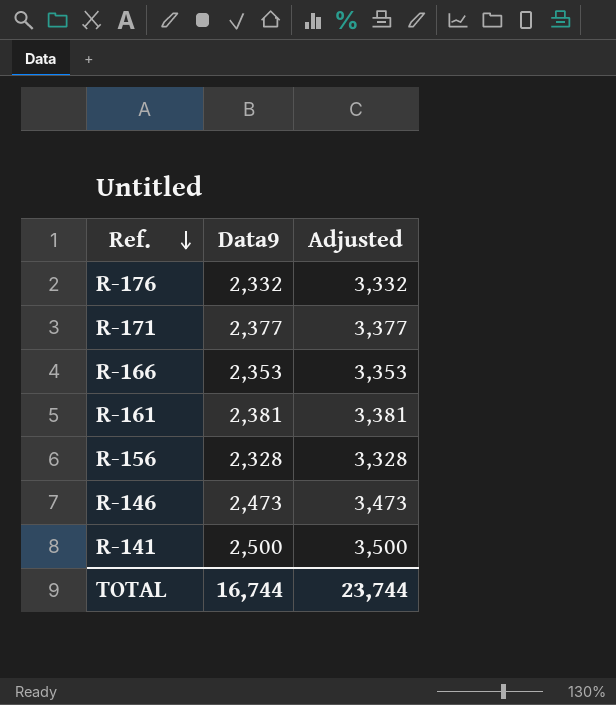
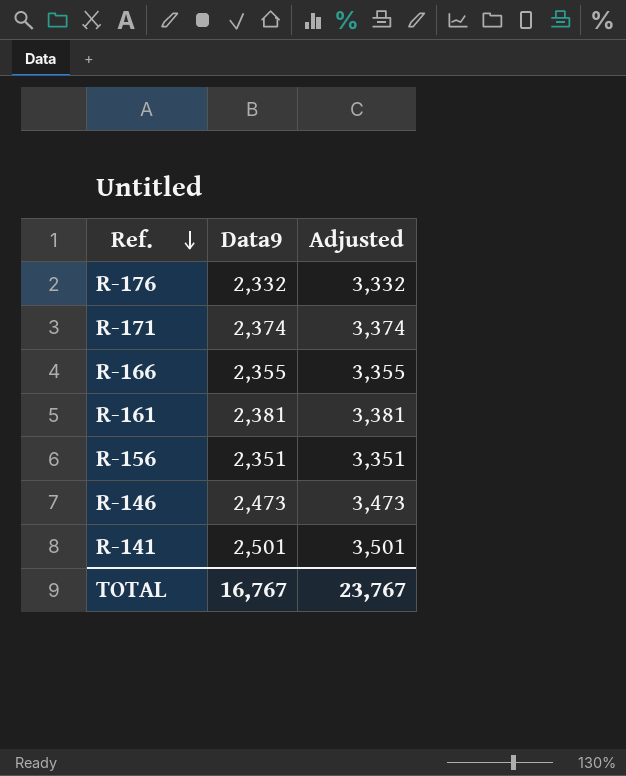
R-171 | Data9: 2,377 -> 2,374
R-171 | Adjusted: 3,377 -> 3,374
R-166 | Data9: 2,353 -> 2,355
R-166 | Adjusted: 3,353 -> 3,355
R-156 | Data9: 2,328 -> 2,351
R-156 | Adjusted: 3,328 -> 3,351
R-141 | Data9: 2,500 -> 2,501
R-141 | Adjusted: 3,500 -> 3,501
TOTAL | Data9: 16,744 -> 16,767
TOTAL | Adjusted: 23,744 -> 23,767

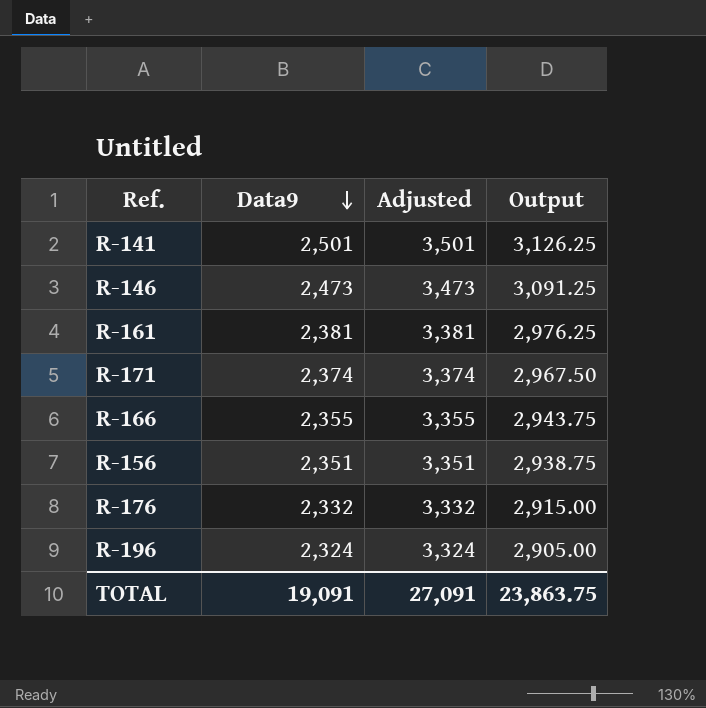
row order: Ref. descending -> Data9 descending
column Output | formula: none -> [Data9] * 1.25
row R-196: none -> 2,324 | 3,324 | 2,905.00
TOTAL | Data9: 16,767 -> 19,091
TOTAL | Adjusted: 23,767 -> 27,091

